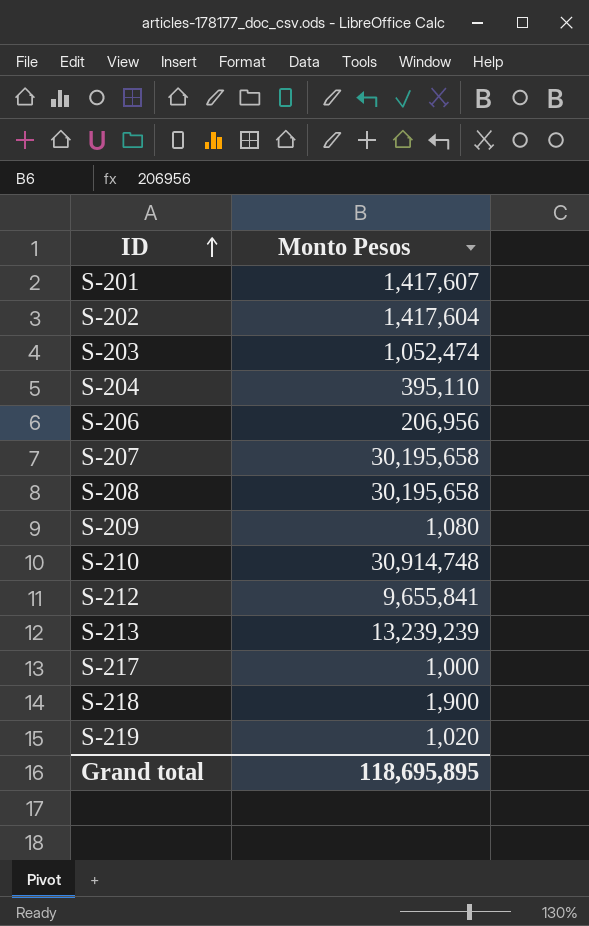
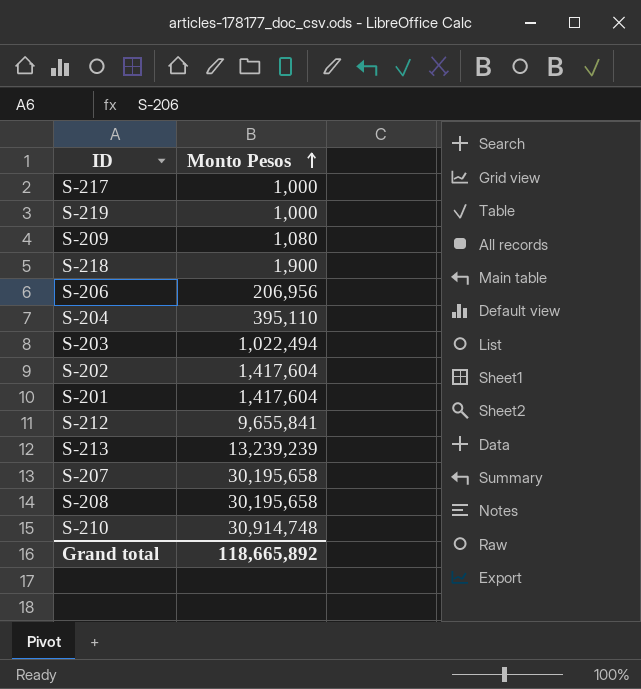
row order: ID ascending -> Monto Pesos ascending
S-219 | Monto Pesos: 1,020 -> 1,000
S-203 | Monto Pesos: 1,052,474 -> 1,022,494
S-201 | Monto Pesos: 1,417,607 -> 1,417,604
Grand total | Monto Pesos: 118,695,895 -> 118,665,892

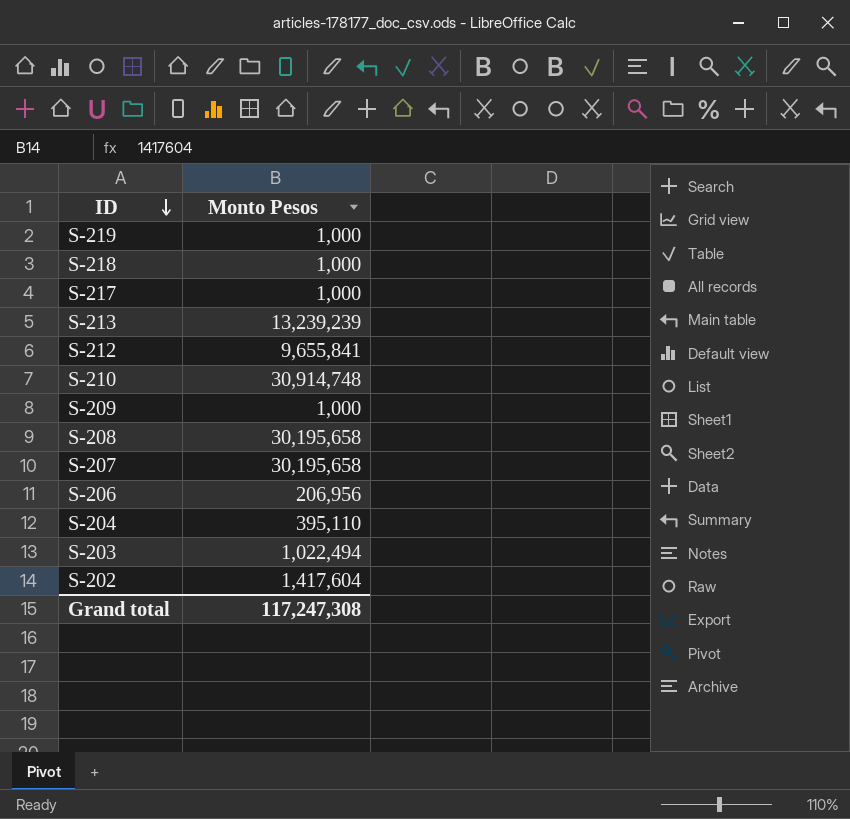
row order: Monto Pesos ascending -> ID descending
row S-201: 1,417,604 -> none
S-218 | Monto Pesos: 1,900 -> 1,000
S-209 | Monto Pesos: 1,080 -> 1,000
Grand total | Monto Pesos: 118,665,892 -> 117,247,308

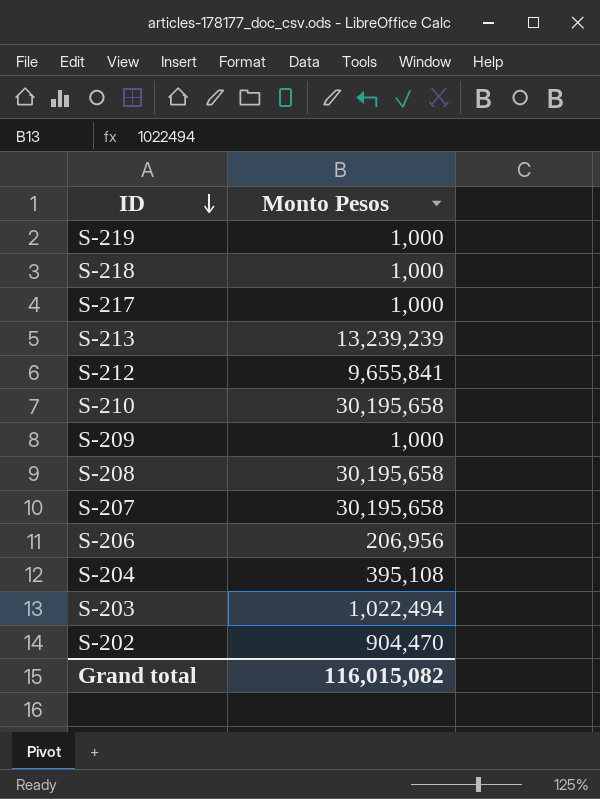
S-210 | Monto Pesos: 30,914,748 -> 30,195,658
S-204 | Monto Pesos: 395,110 -> 395,108
S-202 | Monto Pesos: 1,417,604 -> 904,470
Grand total | Monto Pesos: 117,247,308 -> 116,015,082

